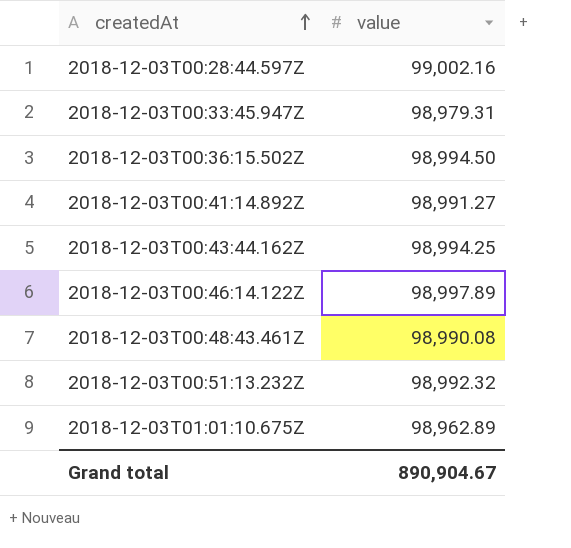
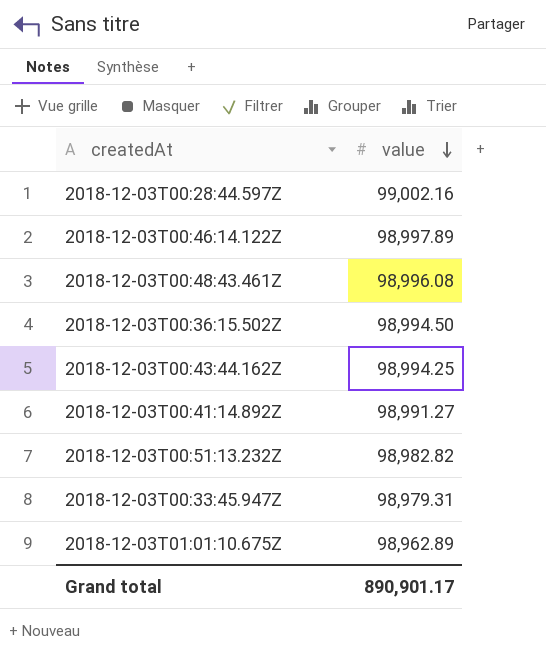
row order: createdAt ascending -> value descending
2018-12-03T00:48:43.461Z | value: 98,990.08 -> 98,996.08
2018-12-03T00:51:13.232Z | value: 98,992.32 -> 98,982.82
Grand total | value: 890,904.67 -> 890,901.17

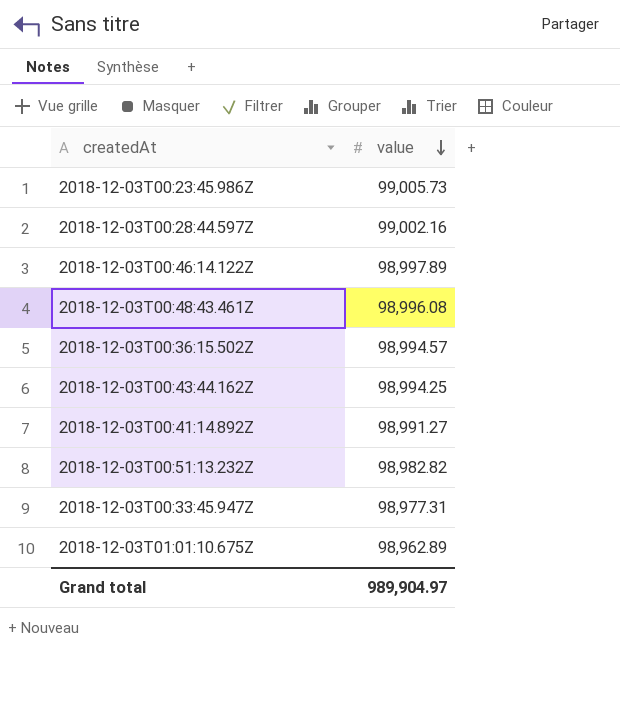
row 2018-12-03T00:23:45.986Z: none -> 99,005.73
2018-12-03T00:36:15.502Z | value: 98,994.50 -> 98,994.57
2018-12-03T00:33:45.947Z | value: 98,979.31 -> 98,977.31
Grand total | value: 890,901.17 -> 989,904.97

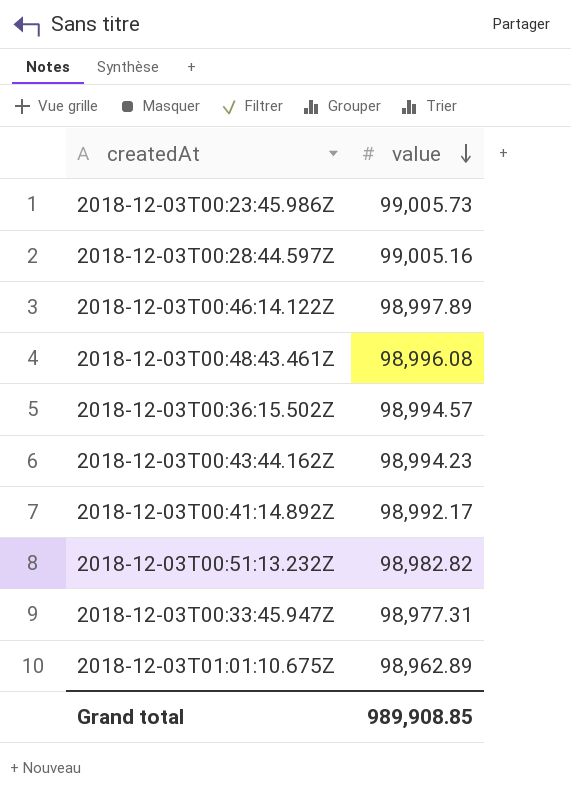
2018-12-03T00:28:44.597Z | value: 99,002.16 -> 99,005.16
2018-12-03T00:43:44.162Z | value: 98,994.25 -> 98,994.23
2018-12-03T00:41:14.892Z | value: 98,991.27 -> 98,992.17
Grand total | value: 989,904.97 -> 989,908.85

